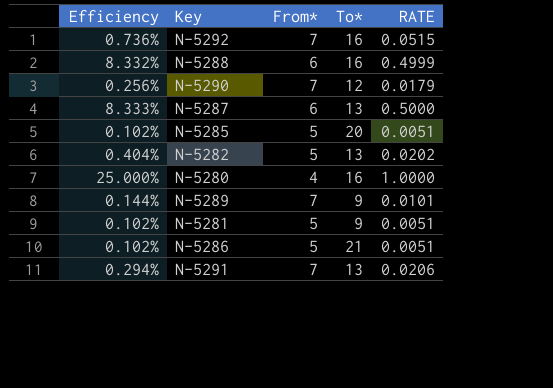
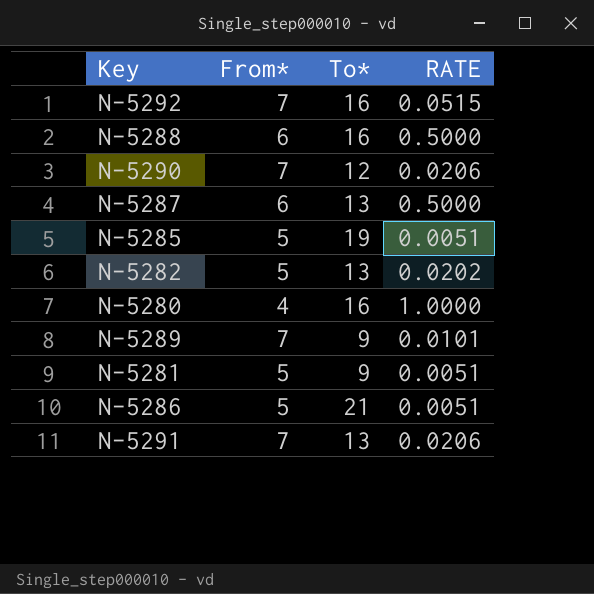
column Efficiency | formula: [RATE] / [From*] -> none
N-5288 | RATE: 0.4999 -> 0.5000
N-5290 | RATE: 0.0179 -> 0.0206
N-5285 | To*: 20 -> 19

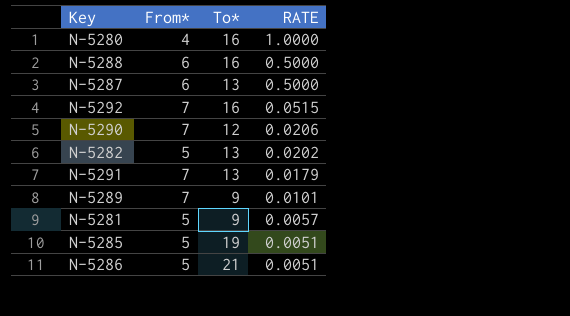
row order: none -> RATE descending
N-5291 | RATE: 0.0206 -> 0.0179
N-5281 | RATE: 0.0051 -> 0.0057

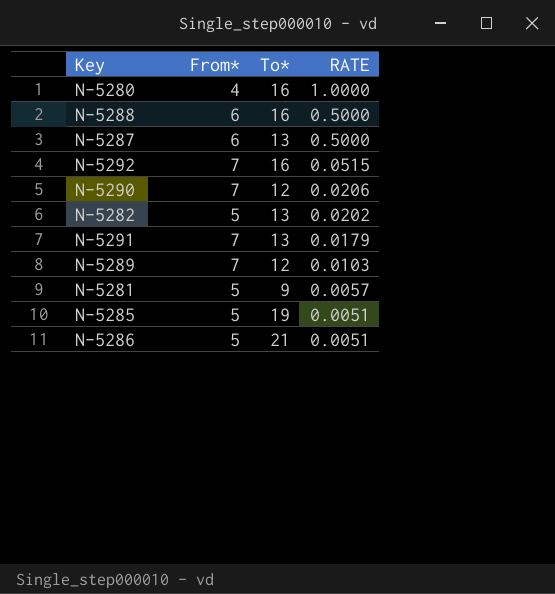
N-5289 | To*: 9 -> 12
N-5289 | RATE: 0.0101 -> 0.0103

